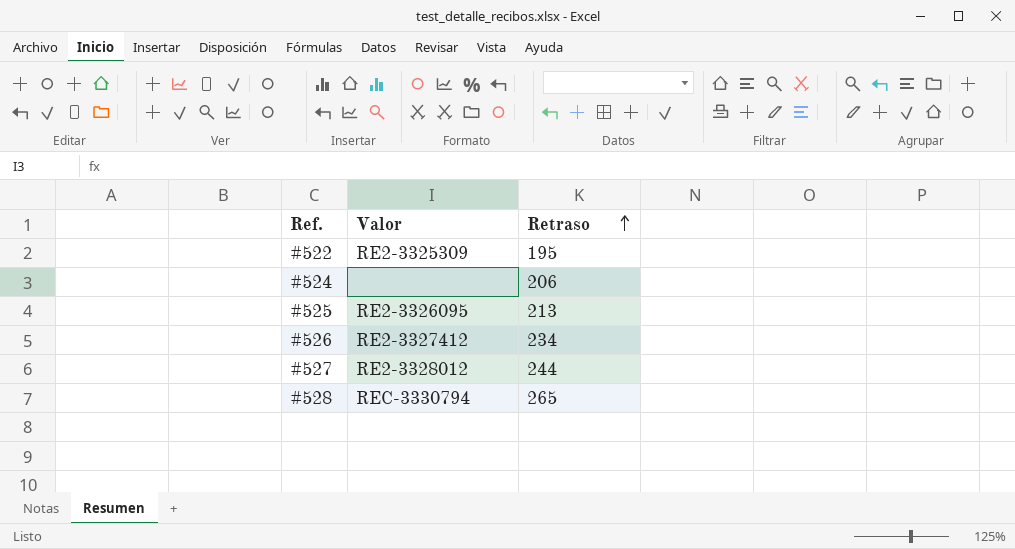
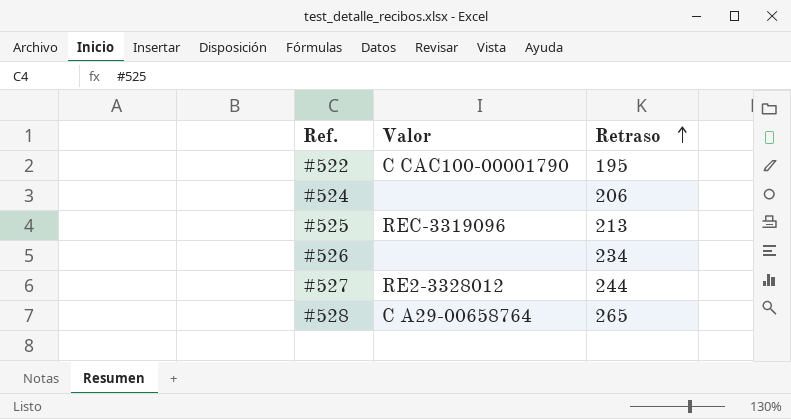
#522 | Valor: RE2-3325309 -> C CAC100-00001790
#525 | Valor: RE2-3326095 -> REC-3319096
#526 | Valor: RE2-3327412 -> none
#528 | Valor: REC-3330794 -> C A29-00658764

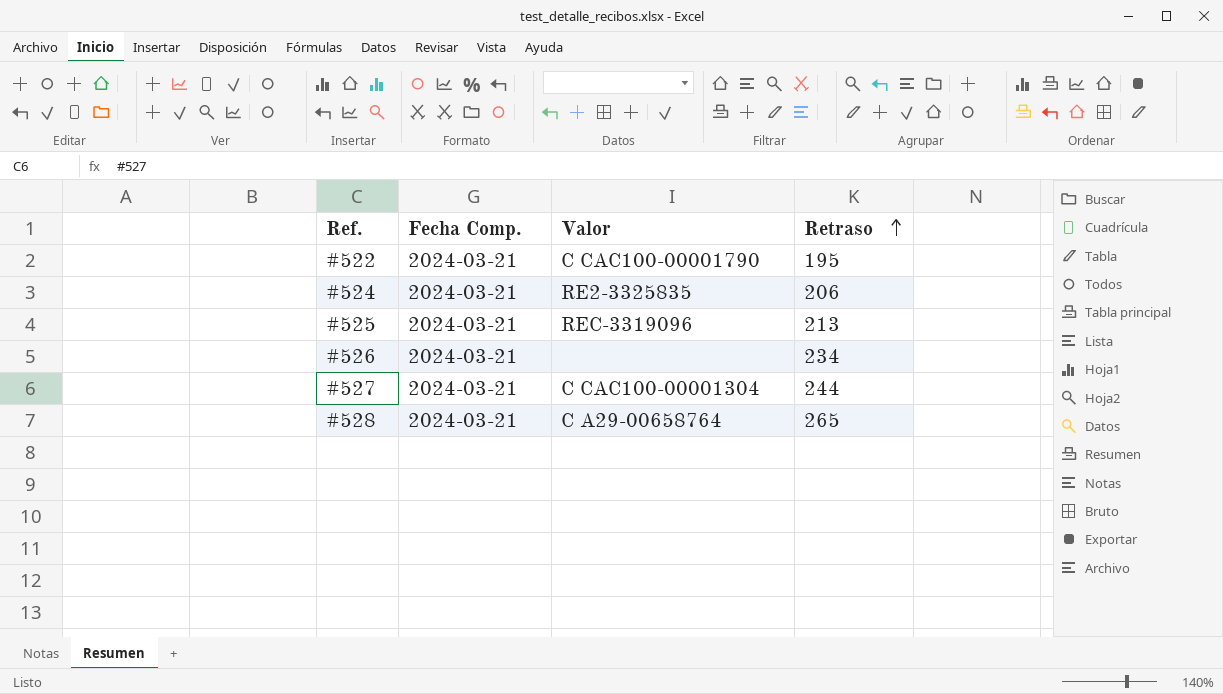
column Fecha Comp. | position: none -> 2
#524 | Valor: none -> RE2-3325835
#527 | Valor: RE2-3328012 -> C CAC100-00001304

